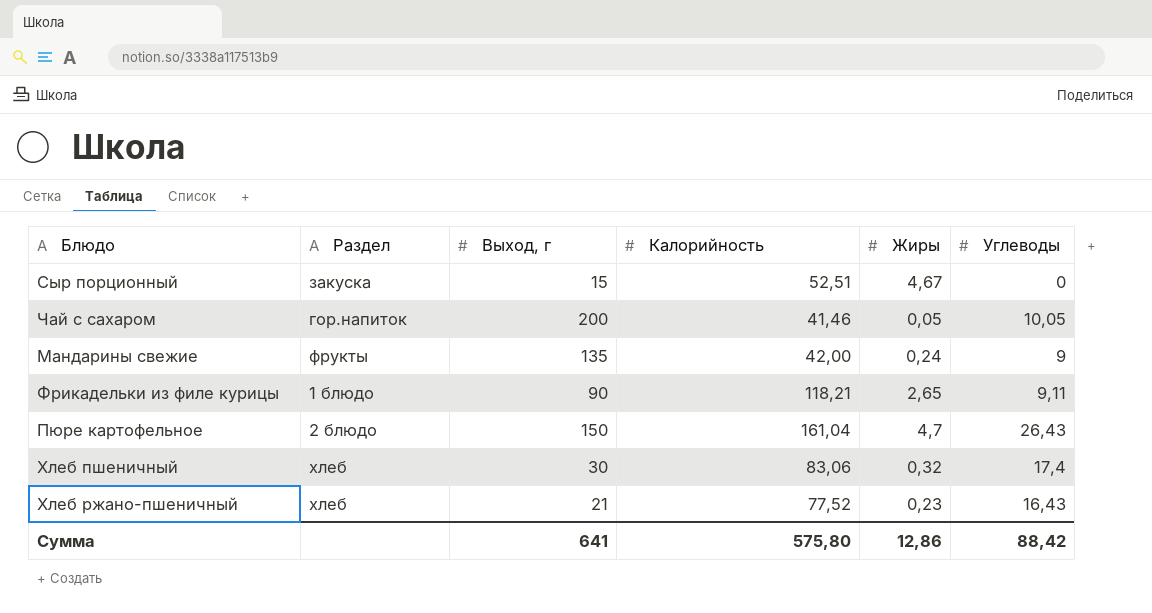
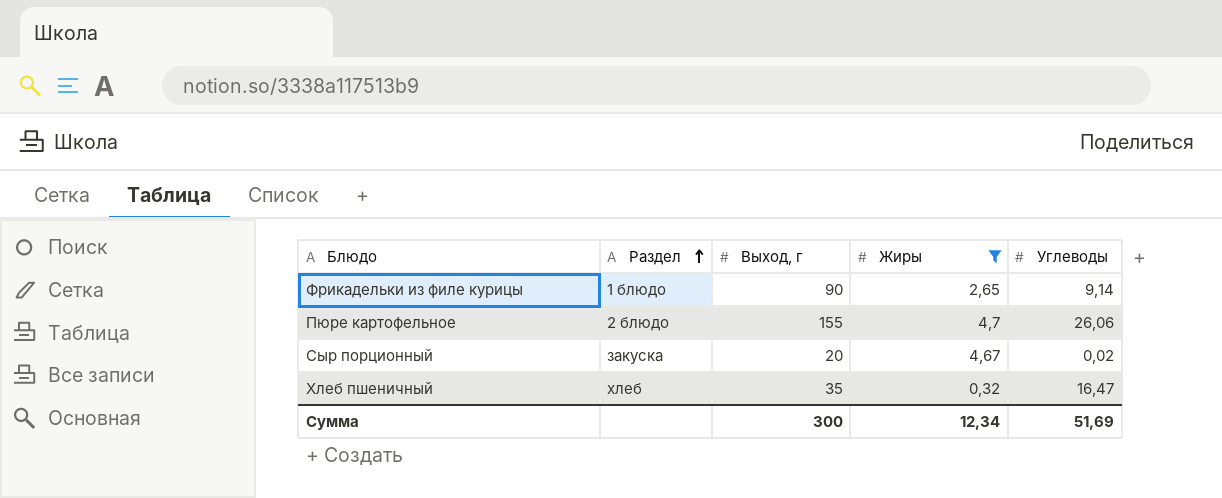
filter: none -> Жиры >= 0,32
row order: none -> Раздел ascending
column Калорийность | position: 4 -> none
Фрикадельки из филе курицы | Углеводы: 9,11 -> 9,14
Пюре картофельное | Выход, г: 150 -> 155
Пюре картофельное | Углеводы: 26,43 -> 26,06
Сыр порционный | Выход, г: 15 -> 20
Сыр порционный | Углеводы: 0 -> 0,02
Хлеб пшеничный | Выход, г: 30 -> 35
Хлеб пшеничный | Углеводы: 17,4 -> 16,47
Сумма | Выход, г: 641 -> 300
Сумма | Жиры: 12,86 -> 12,34
Сумма | Углеводы: 88,42 -> 51,69

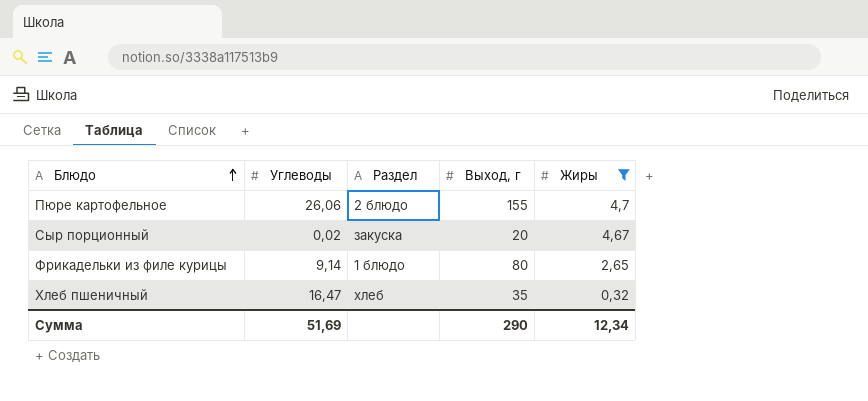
row order: Раздел ascending -> Блюдо ascending
column Углеводы | position: 5 -> 2
Фрикадельки из филе курицы | Выход, г: 90 -> 80
Сумма | Выход, г: 300 -> 290

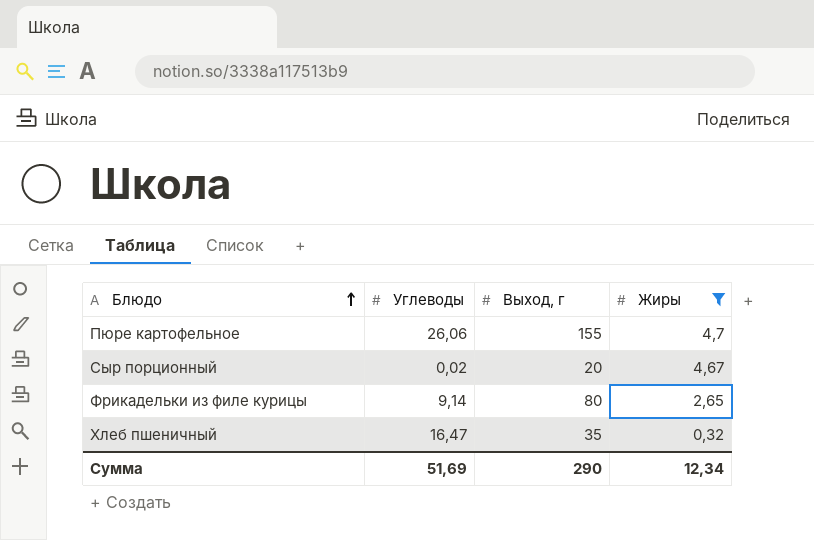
column Раздел | position: 3 -> none

